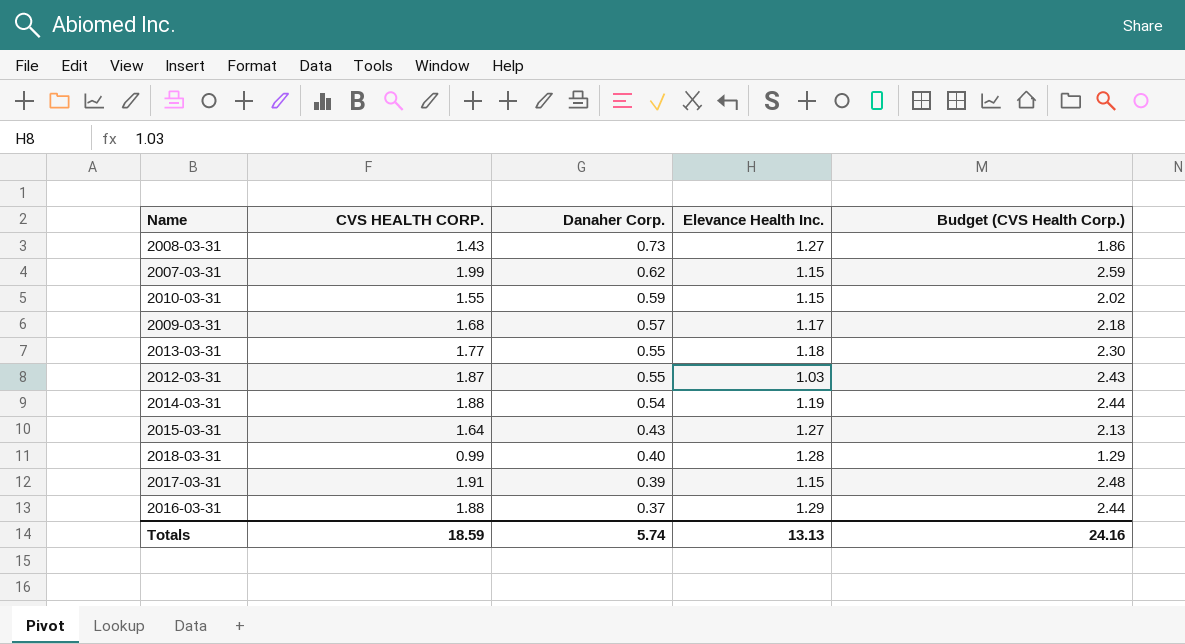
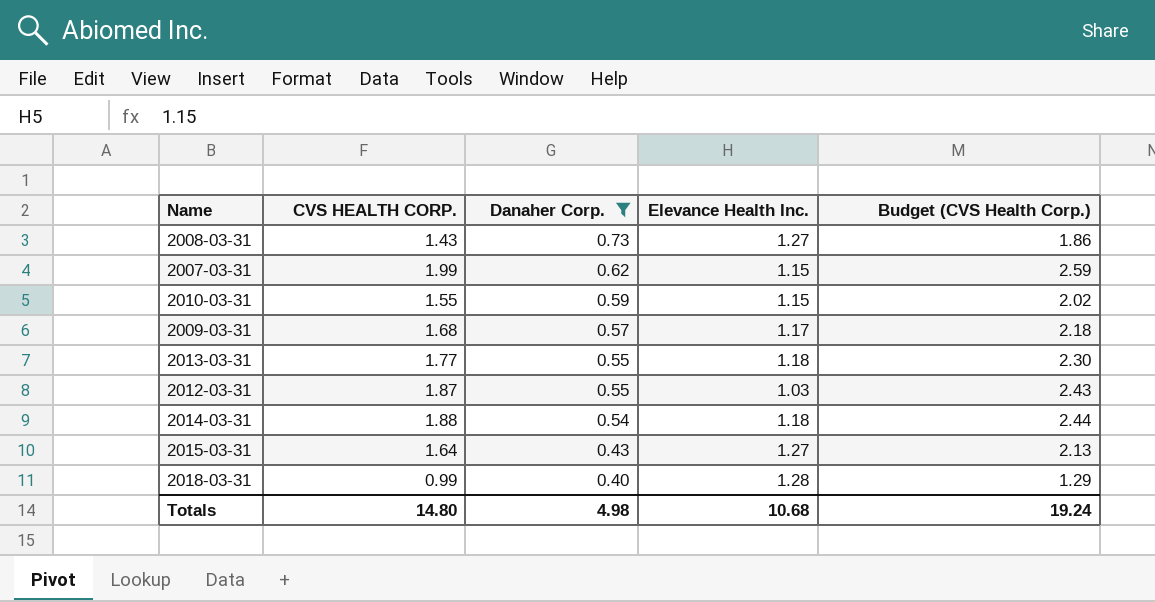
filter: none -> Danaher Corp. >= 0.40
2014-03-31 | Elevance Health Inc.: 1.19 -> 1.18
Totals | CVS HEALTH CORP.: 18.59 -> 14.80
Totals | Danaher Corp.: 5.74 -> 4.98
Totals | Elevance Health Inc.: 13.13 -> 10.68
Totals | Budget (CVS Health Corp.): 24.16 -> 19.24

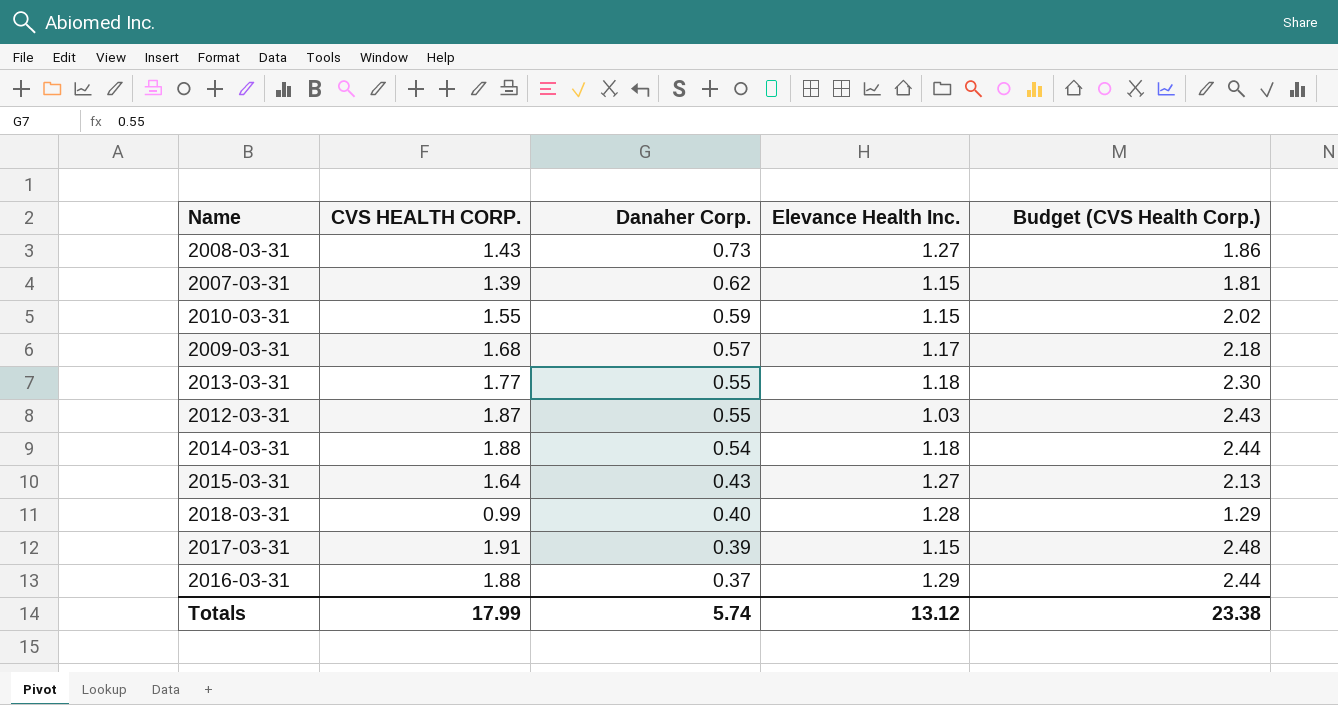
filter: Danaher Corp. >= 0.40 -> none
2007-03-31 | CVS HEALTH CORP.: 1.99 -> 1.39
2007-03-31 | Budget (CVS Health Corp.): 2.59 -> 1.81
Totals | CVS HEALTH CORP.: 14.80 -> 17.99
Totals | Danaher Corp.: 4.98 -> 5.74
Totals | Elevance Health Inc.: 10.68 -> 13.12
Totals | Budget (CVS Health Corp.): 19.24 -> 23.38

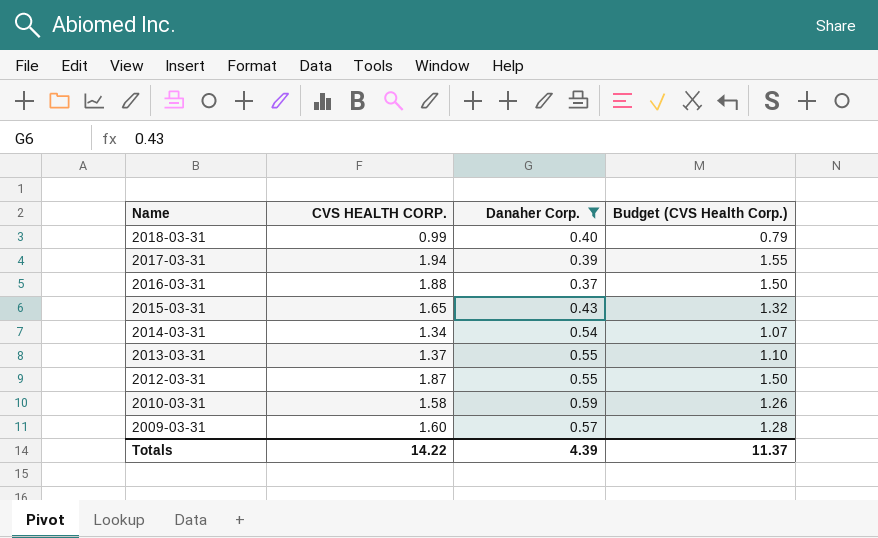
filter: none -> Danaher Corp. <= 0.59
row order: Danaher Corp. descending -> Name descending
column Elevance Health Inc. | position: 4 -> none
column Budget (CVS Health Corp.) | formula: [CVS HEALTH CORP.] * 1.3 -> [CVS HEALTH CORP.] * 0.8
2017-03-31 | CVS HEALTH CORP.: 1.91 -> 1.94
2015-03-31 | CVS HEALTH CORP.: 1.64 -> 1.65
2014-03-31 | CVS HEALTH CORP.: 1.88 -> 1.34
2013-03-31 | CVS HEALTH CORP.: 1.77 -> 1.37
2010-03-31 | CVS HEALTH CORP.: 1.55 -> 1.58
2009-03-31 | CVS HEALTH CORP.: 1.68 -> 1.60
Totals | CVS HEALTH CORP.: 17.99 -> 14.22
Totals | Danaher Corp.: 5.74 -> 4.39
Totals | Budget (CVS Health Corp.): 23.38 -> 11.37

